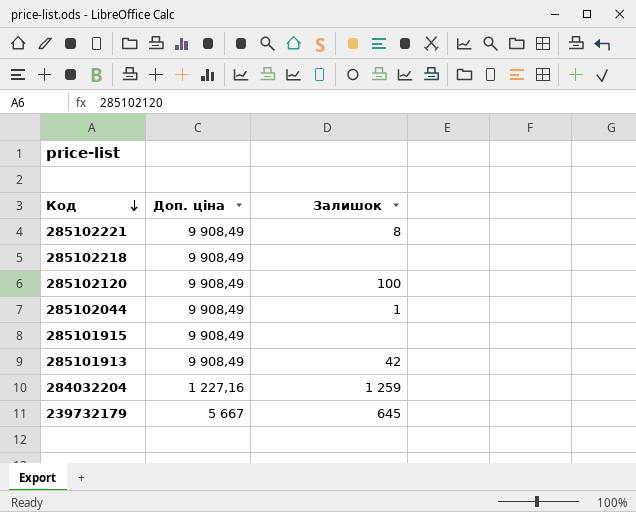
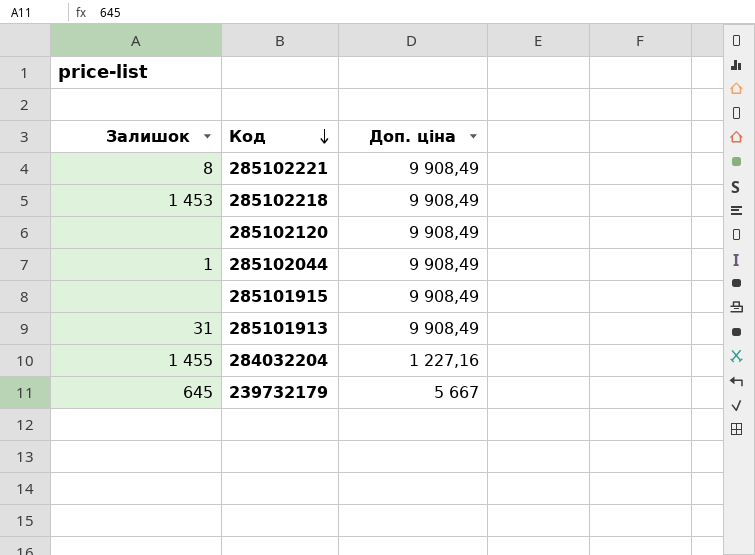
column Залишок | position: 3 -> 1
285102218 | Залишок: none -> 1 453
285102120 | Залишок: 100 -> none
285101913 | Залишок: 42 -> 31
284032204 | Залишок: 1 259 -> 1 455

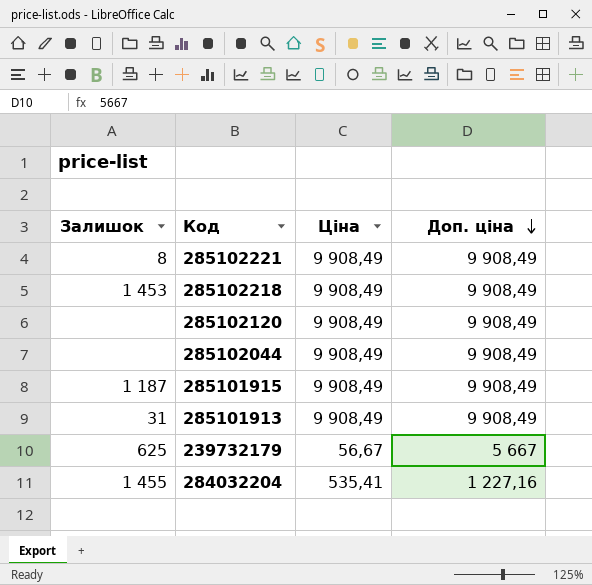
row order: Код descending -> Доп. ціна descending
column Ціна | position: none -> 3
285102044 | Залишок: 1 -> none
285101915 | Залишок: none -> 1 187
239732179 | Залишок: 645 -> 625

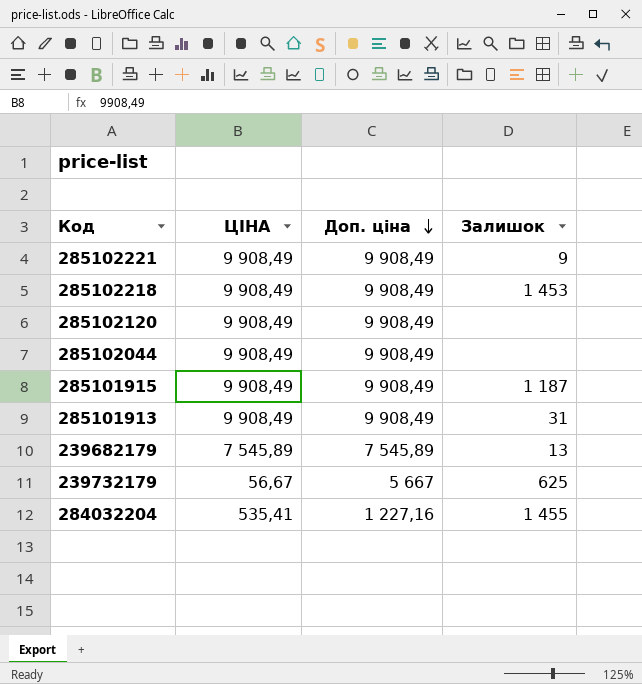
column name: Ціна -> ЦІНА
column Залишок | position: 1 -> 4
285102221 | Залишок: 8 -> 9
row 239682179: none -> 7 545,89 | 7 545,89 | 13

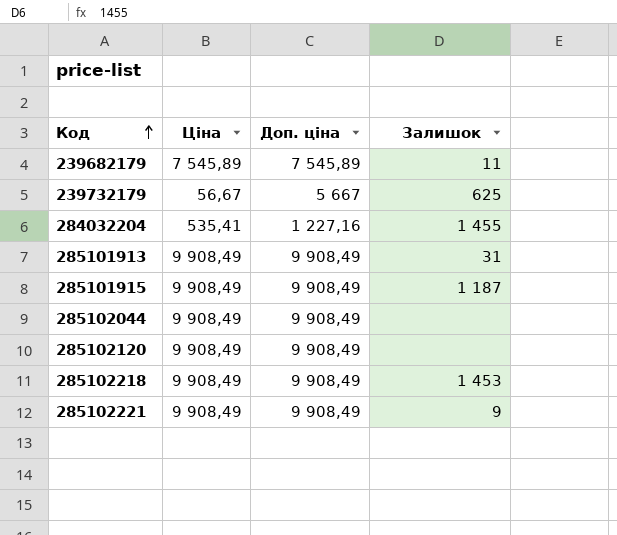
row order: Доп. ціна descending -> Код ascending
column name: ЦІНА -> Ціна
239682179 | Залишок: 13 -> 11

